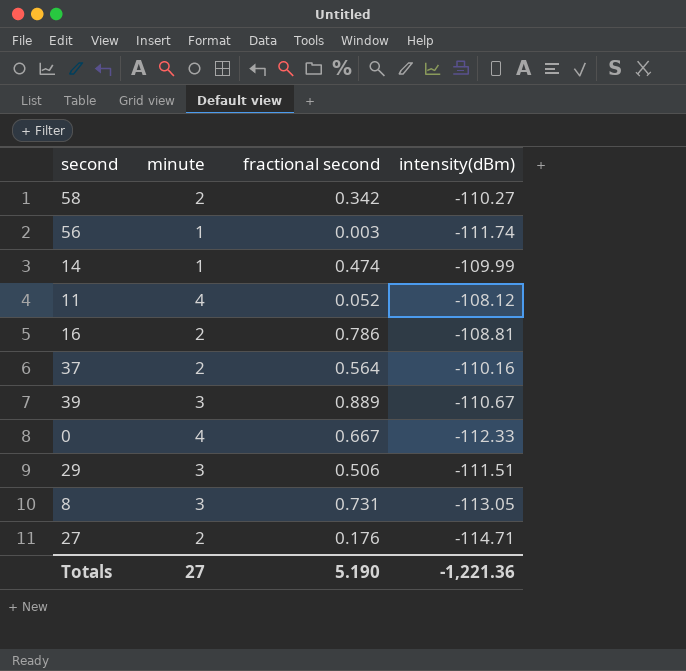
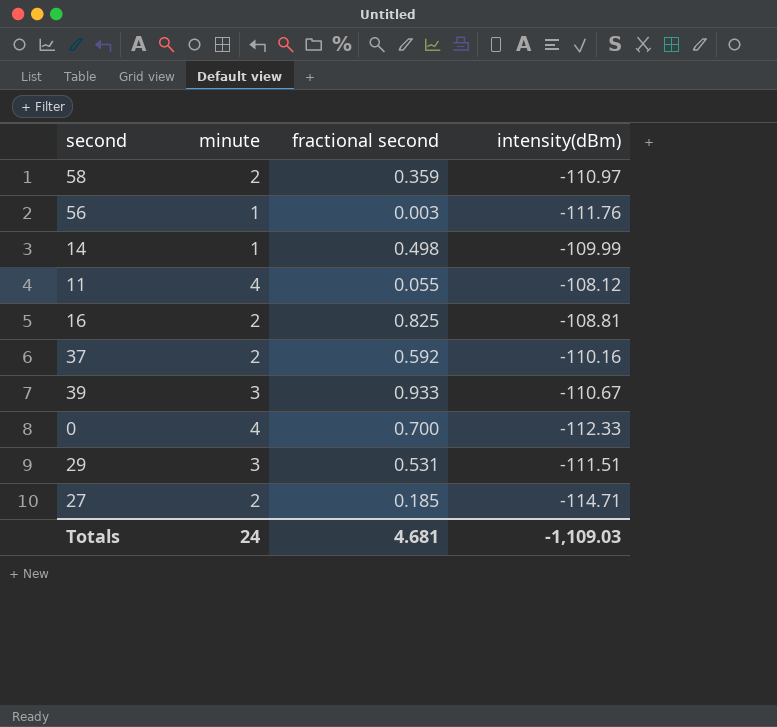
row 8: 3 | 0.731 | -113.05 -> none
58 | fractional second: 0.342 -> 0.359
58 | intensity(dBm): -110.27 -> -110.97
56 | intensity(dBm): -111.74 -> -111.76
14 | fractional second: 0.474 -> 0.498
11 | fractional second: 0.052 -> 0.055
16 | fractional second: 0.786 -> 0.825
37 | fractional second: 0.564 -> 0.592
39 | fractional second: 0.889 -> 0.933
0 | fractional second: 0.667 -> 0.700
29 | fractional second: 0.506 -> 0.531
27 | fractional second: 0.176 -> 0.185
Totals | minute: 27 -> 24
Totals | fractional second: 5.190 -> 4.681
Totals | intensity(dBm): -1,221.36 -> -1,109.03

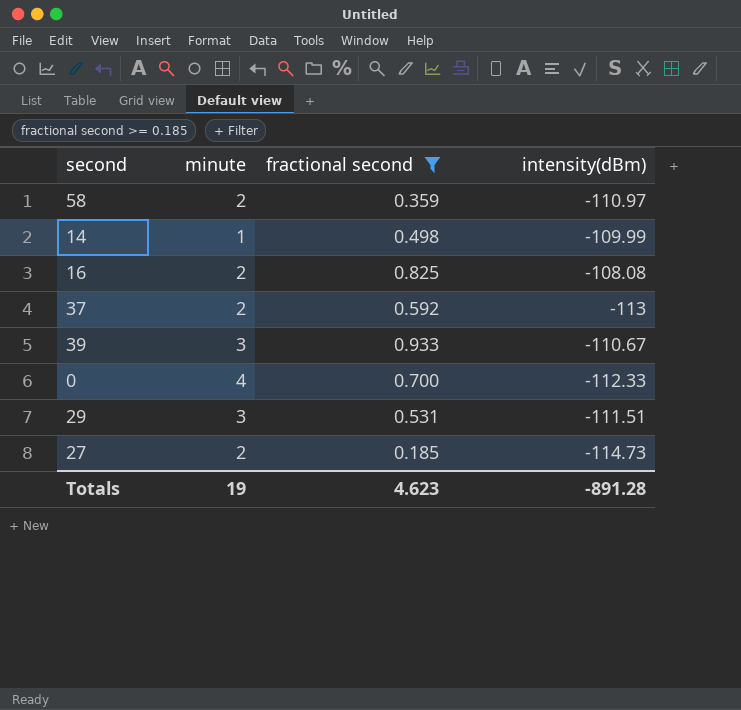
filter: none -> fractional second >= 0.185
16 | intensity(dBm): -108.81 -> -108.08
37 | intensity(dBm): -110.16 -> -113
27 | intensity(dBm): -114.71 -> -114.73
Totals | minute: 24 -> 19
Totals | fractional second: 4.681 -> 4.623
Totals | intensity(dBm): -1,109.03 -> -891.28

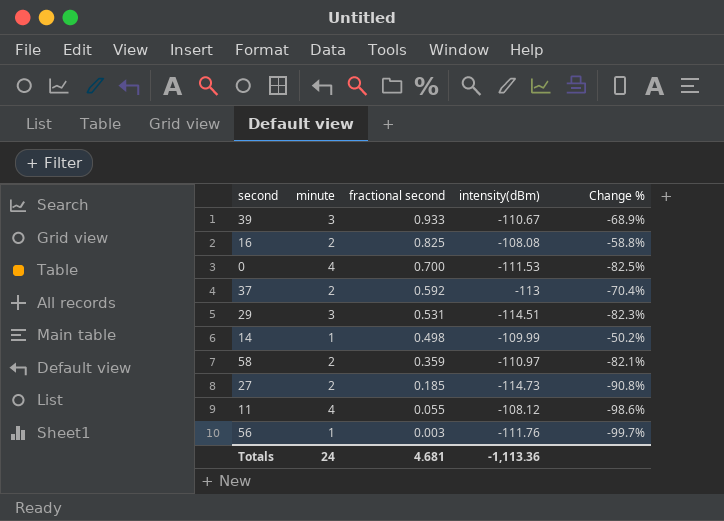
filter: fractional second >= 0.185 -> none
row order: none -> fractional second descending
column Change % | formula: none -> ([fractional second] - [minute]) / [minute]
0 | intensity(dBm): -112.33 -> -111.53
29 | intensity(dBm): -111.51 -> -114.51
Totals | minute: 19 -> 24
Totals | fractional second: 4.623 -> 4.681
Totals | intensity(dBm): -891.28 -> -1,113.36

